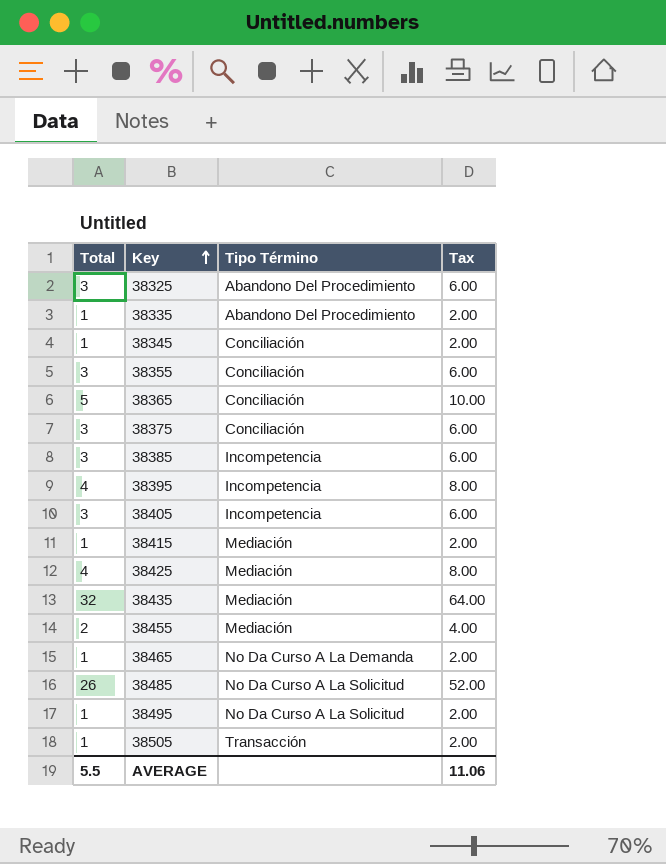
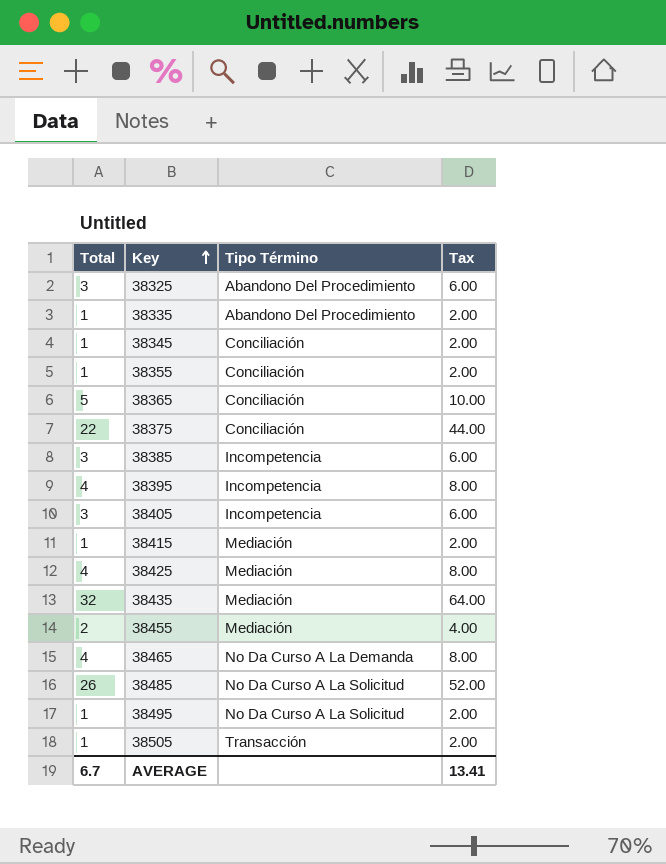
38355 | Total: 3 -> 1
38355 | Tax: 6.00 -> 2.00
38375 | Total: 3 -> 22
38375 | Tax: 6.00 -> 44.00
38465 | Total: 1 -> 4
38465 | Tax: 2.00 -> 8.00
AVERAGE | Total: 5.5 -> 6.7
AVERAGE | Tax: 11.06 -> 13.41

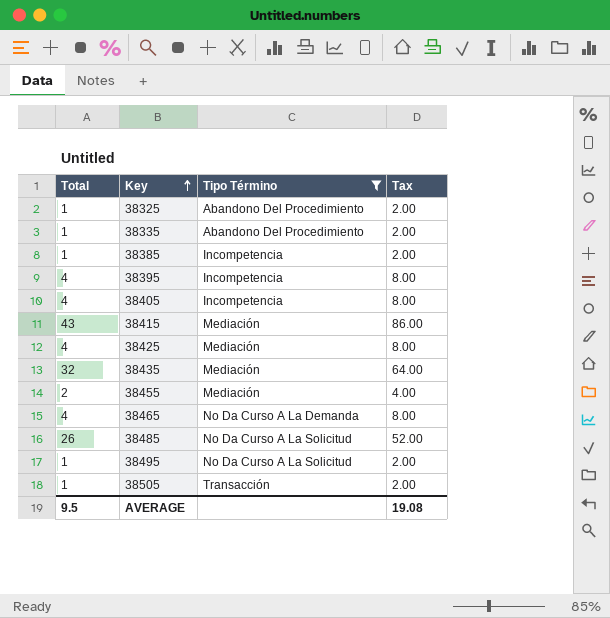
filter: none -> Tipo Término != Conciliación
38325 | Total: 3 -> 1
38325 | Tax: 6.00 -> 2.00
38385 | Total: 3 -> 1
38385 | Tax: 6.00 -> 2.00
38405 | Total: 3 -> 4
38405 | Tax: 6.00 -> 8.00
38415 | Total: 1 -> 43
38415 | Tax: 2.00 -> 86.00
AVERAGE | Total: 6.7 -> 9.5
AVERAGE | Tax: 13.41 -> 19.08

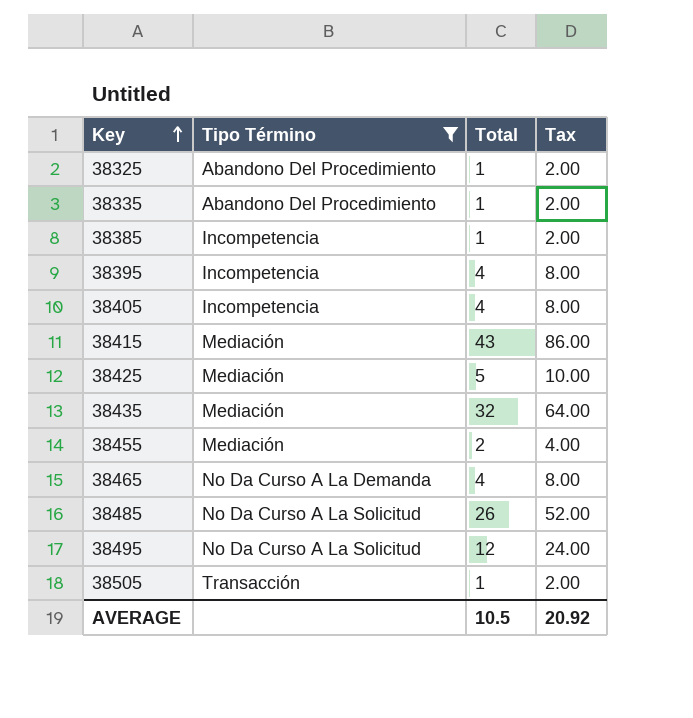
column Total | position: 1 -> 3
38425 | Total: 4 -> 5
38425 | Tax: 8.00 -> 10.00
38495 | Total: 1 -> 12
38495 | Tax: 2.00 -> 24.00
AVERAGE | Total: 9.5 -> 10.5
AVERAGE | Tax: 19.08 -> 20.92

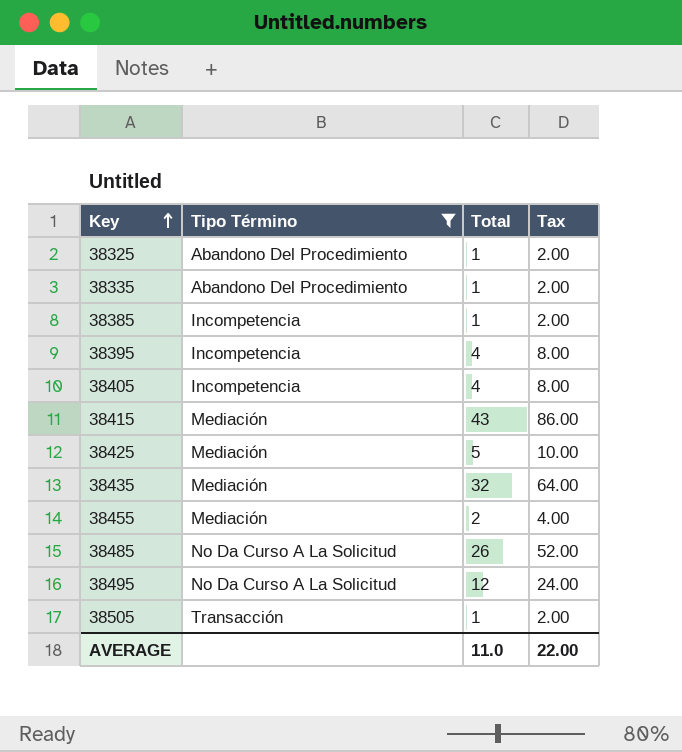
row 38465: No Da Curso A La Demanda | 4 | 8.00 -> none
AVERAGE | Total: 10.5 -> 11.0
AVERAGE | Tax: 20.92 -> 22.00

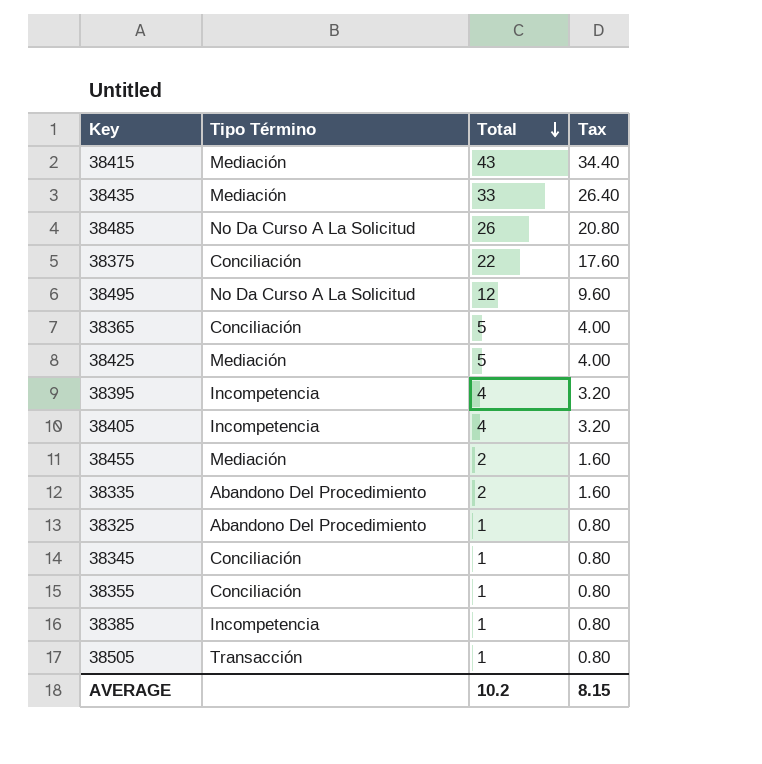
filter: Tipo Término != Conciliación -> none
row order: Key ascending -> Total descending
column Tax | formula: [Total] * 2 -> [Total] * 0.8
38435 | Total: 32 -> 33
38335 | Total: 1 -> 2
AVERAGE | Total: 11.0 -> 10.2
AVERAGE | Tax: 22.00 -> 8.15

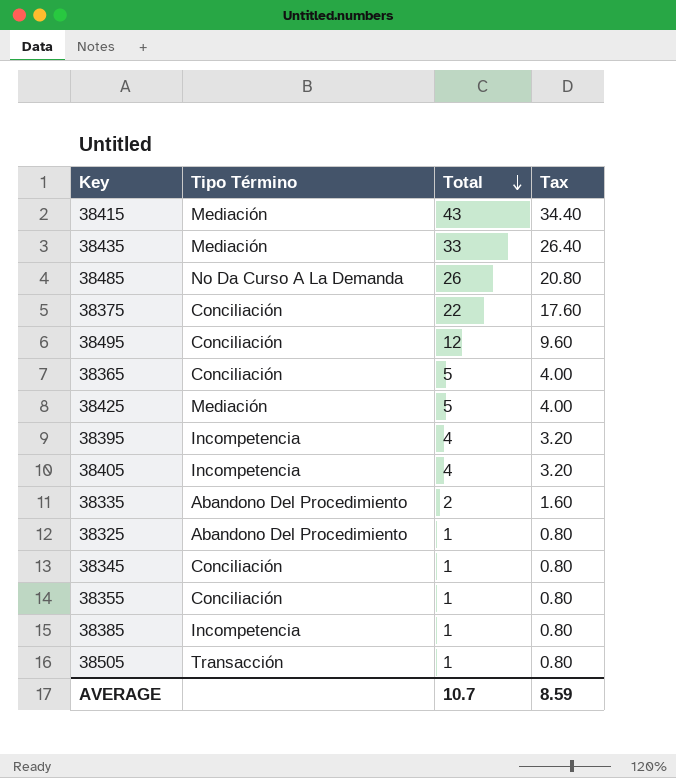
row 38455: Mediación | 2 | 1.60 -> none
38485 | Tipo Término: No Da Curso A La Solicitud -> No Da Curso A La Demanda
38495 | Tipo Término: No Da Curso A La Solicitud -> Conciliación
AVERAGE | Total: 10.2 -> 10.7
AVERAGE | Tax: 8.15 -> 8.59

